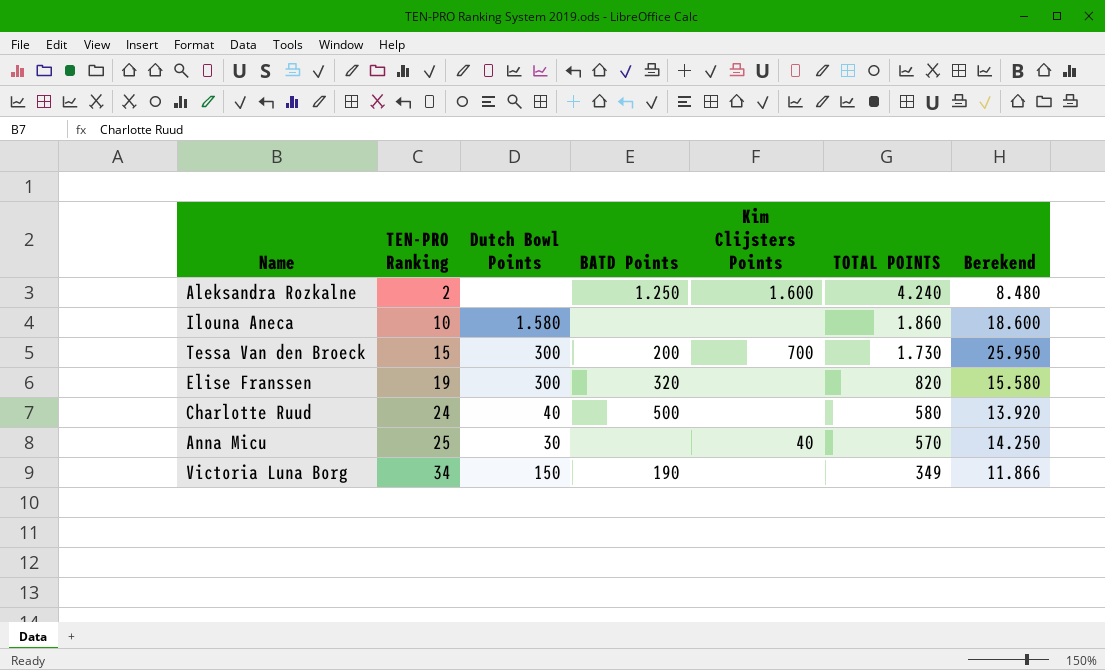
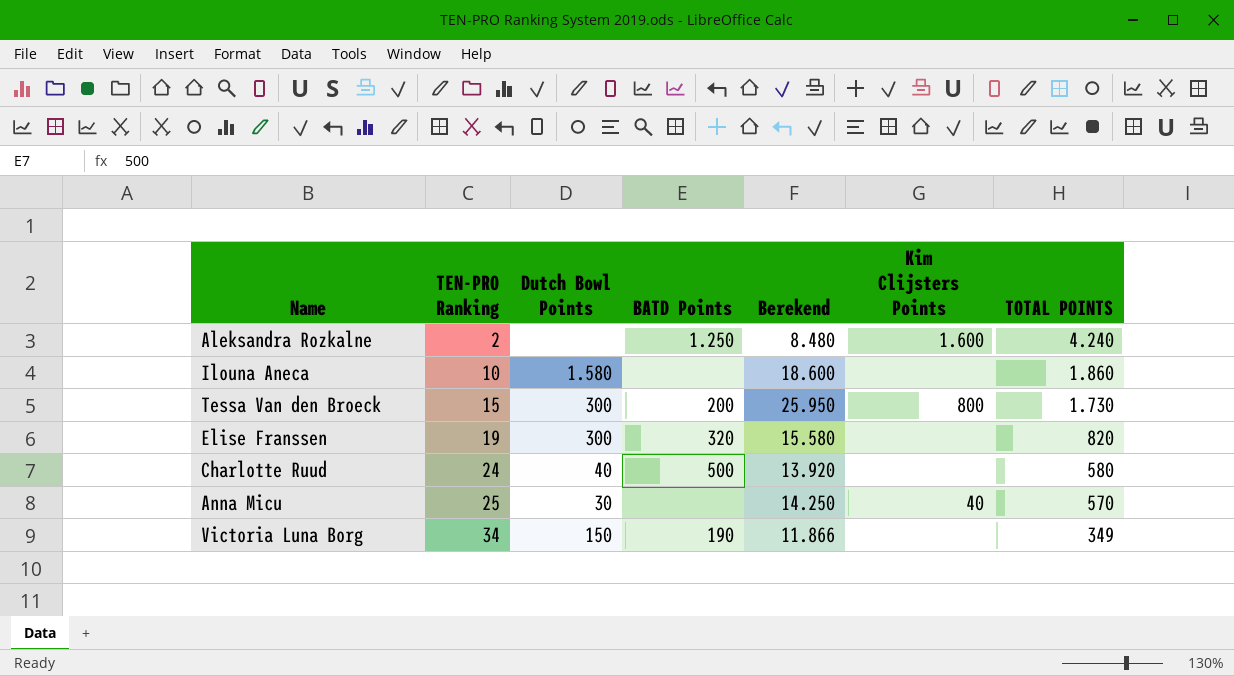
column Berekend | position: 7 -> 5
Tessa Van den Broeck | Kim Clijsters Points: 700 -> 800

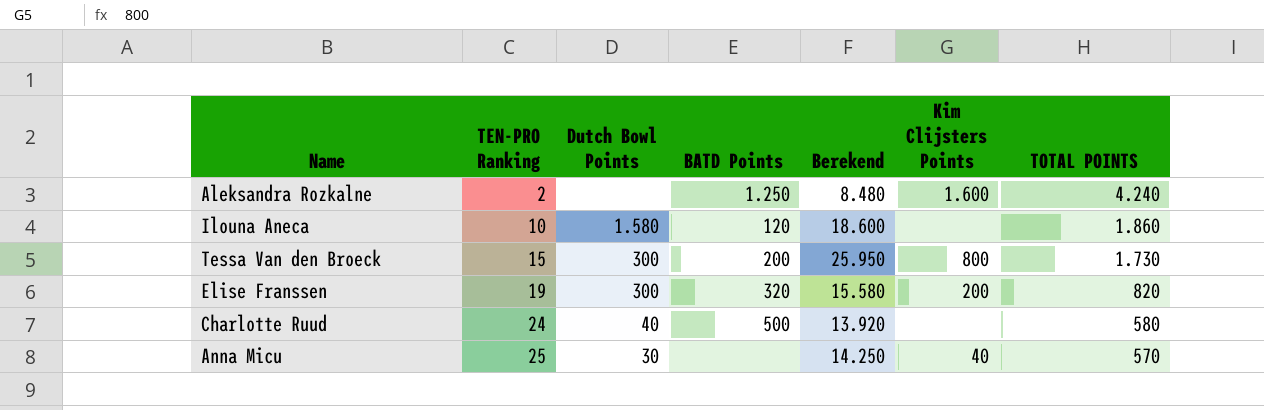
row Victoria Luna Borg: 34 | 150 | 190 | 11.866 | none | 349 -> none
Ilouna Aneca | BATD Points: none -> 120
Elise Franssen | Kim Clijsters Points: none -> 200

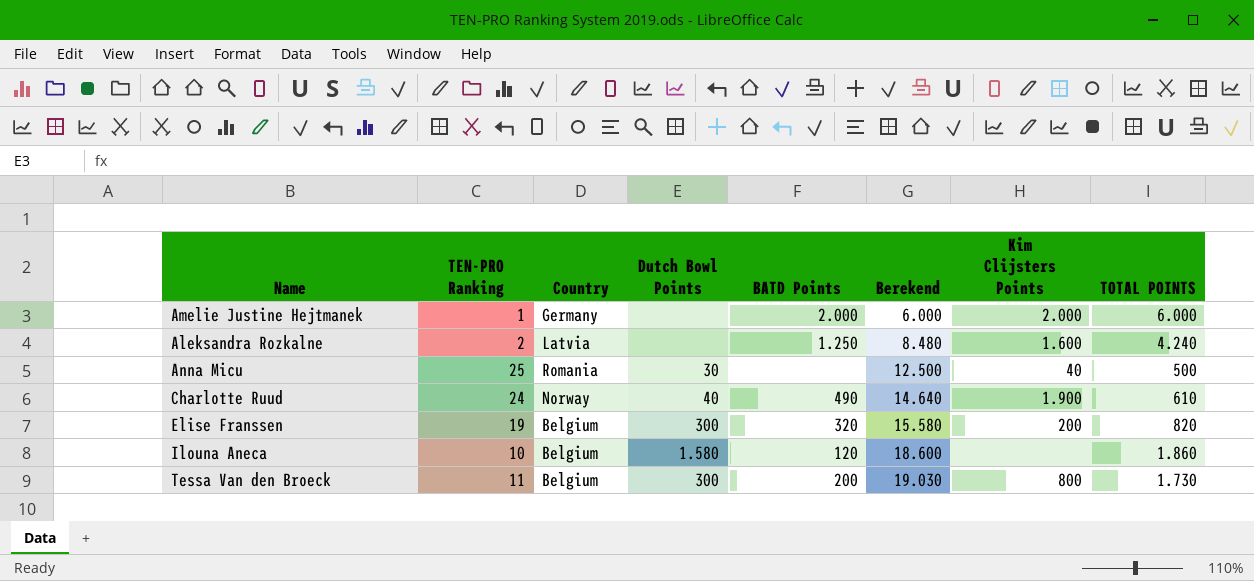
row order: TEN-PRO Ranking ascending -> Berekend ascending
column Country | position: none -> 3
row Amelie Justine Hejtmanek: none -> 1 | Germany | none | 2.000 | 6.000 | 2.000 | 6.000
Anna Micu | Berekend: 14.250 -> 12.500
Anna Micu | TOTAL POINTS: 570 -> 500
Charlotte Ruud | BATD Points: 500 -> 490
Charlotte Ruud | Berekend: 13.920 -> 14.640
Charlotte Ruud | Kim Clijsters Points: none -> 1.900
Charlotte Ruud | TOTAL POINTS: 580 -> 610
Tessa Van den Broeck | TEN-PRO Ranking: 15 -> 11
Tessa Van den Broeck | Berekend: 25.950 -> 19.030

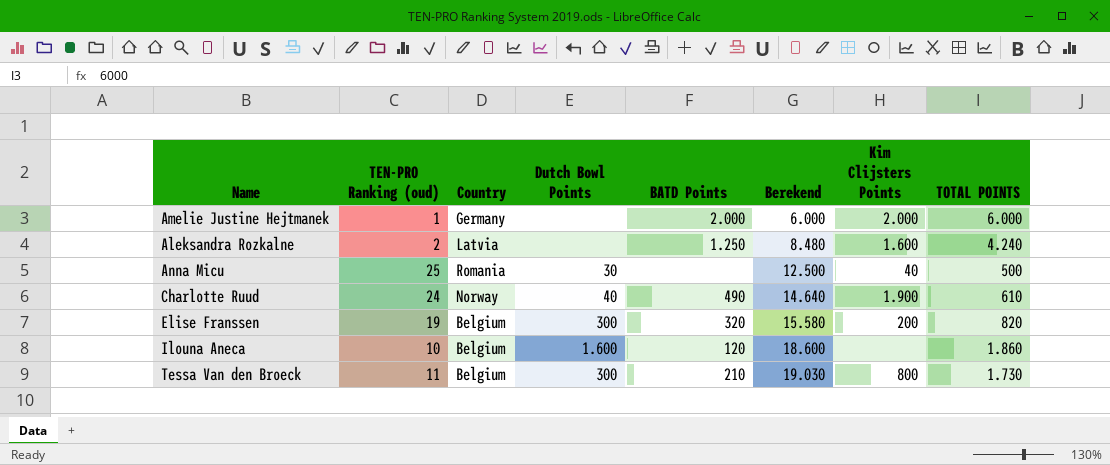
column name: TEN-PRO Ranking -> TEN-PRO Ranking (oud)
Ilouna Aneca | Dutch Bowl Points: 1.580 -> 1.600
Tessa Van den Broeck | BATD Points: 200 -> 210

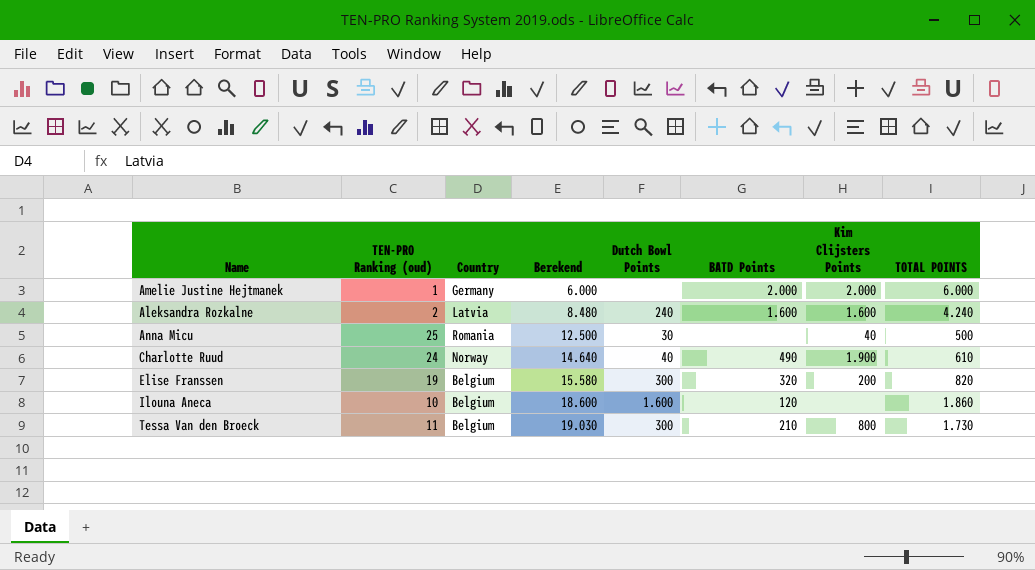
column Berekend | position: 6 -> 4
Aleksandra Rozkalne | Dutch Bowl Points: none -> 240
Aleksandra Rozkalne | BATD Points: 1.250 -> 1.600

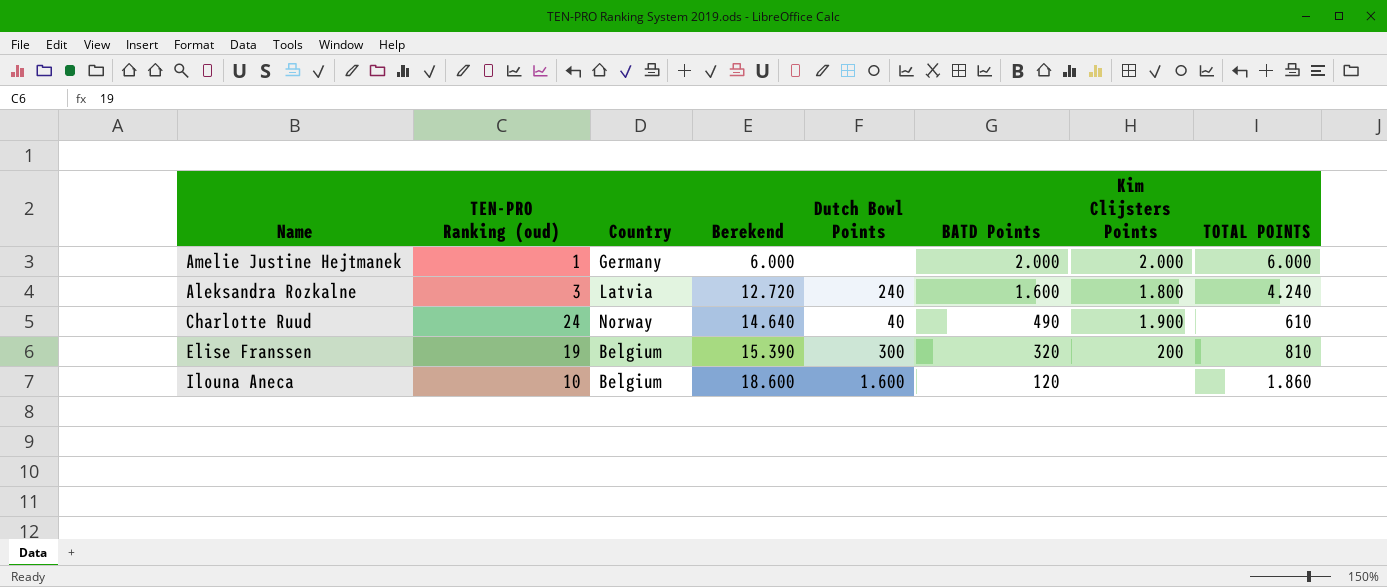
row Anna Micu: 25 | Romania | 12.500 | 30 | none | 40 | 500 -> none
row Tessa Van den Broeck: 11 | Belgium | 19.030 | 300 | 210 | 800 | 1.730 -> none
Aleksandra Rozkalne | TEN-PRO Ranking (oud): 2 -> 3
Aleksandra Rozkalne | Berekend: 8.480 -> 12.720
Aleksandra Rozkalne | Kim Clijsters Points: 1.600 -> 1.800
Elise Franssen | Berekend: 15.580 -> 15.390
Elise Franssen | TOTAL POINTS: 820 -> 810

